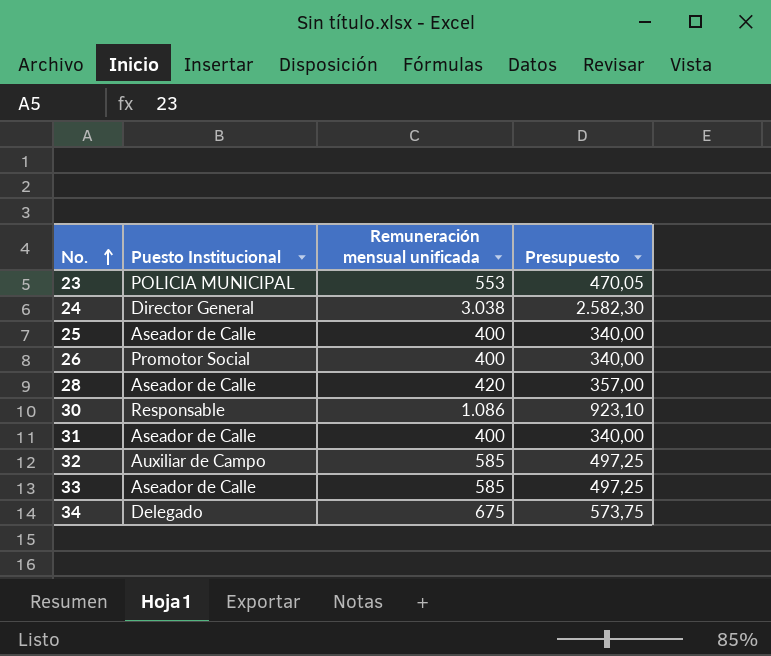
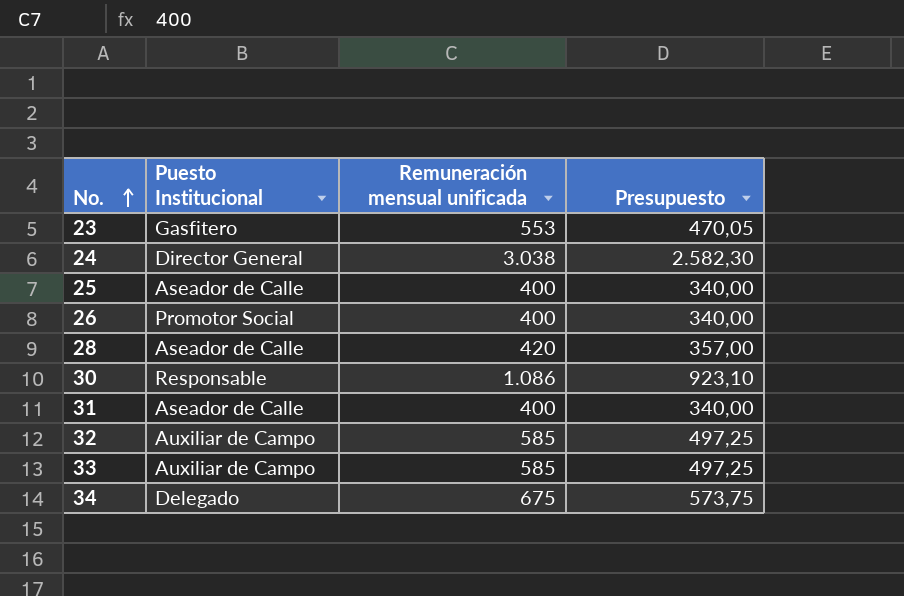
23 | Puesto Institucional: POLICIA MUNICIPAL -> Gasfitero
33 | Puesto Institucional: Aseador de Calle -> Auxiliar de Campo

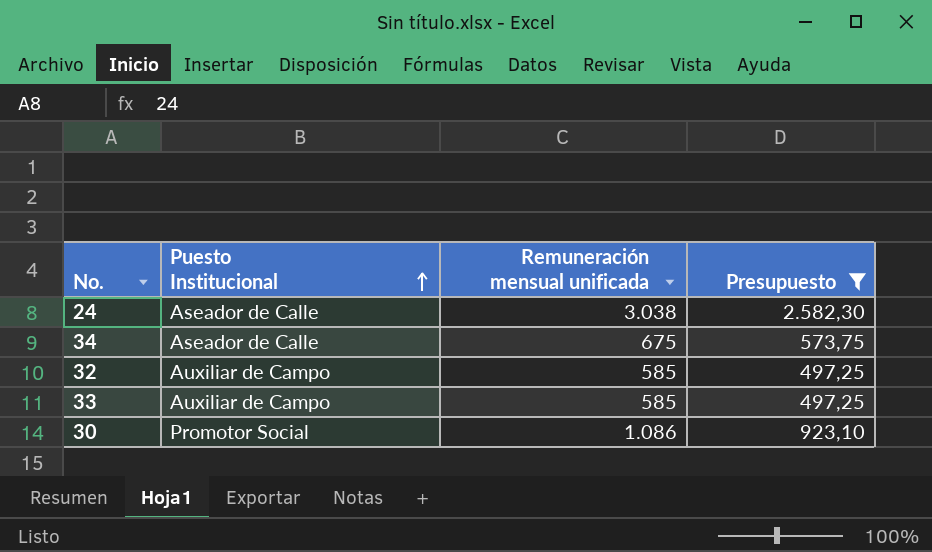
filter: none -> Presupuesto >= 497,25
row order: No. ascending -> Puesto Institucional ascending
24 | Puesto Institucional: Director General -> Aseador de Calle
34 | Puesto Institucional: Delegado -> Aseador de Calle
30 | Puesto Institucional: Responsable -> Promotor Social

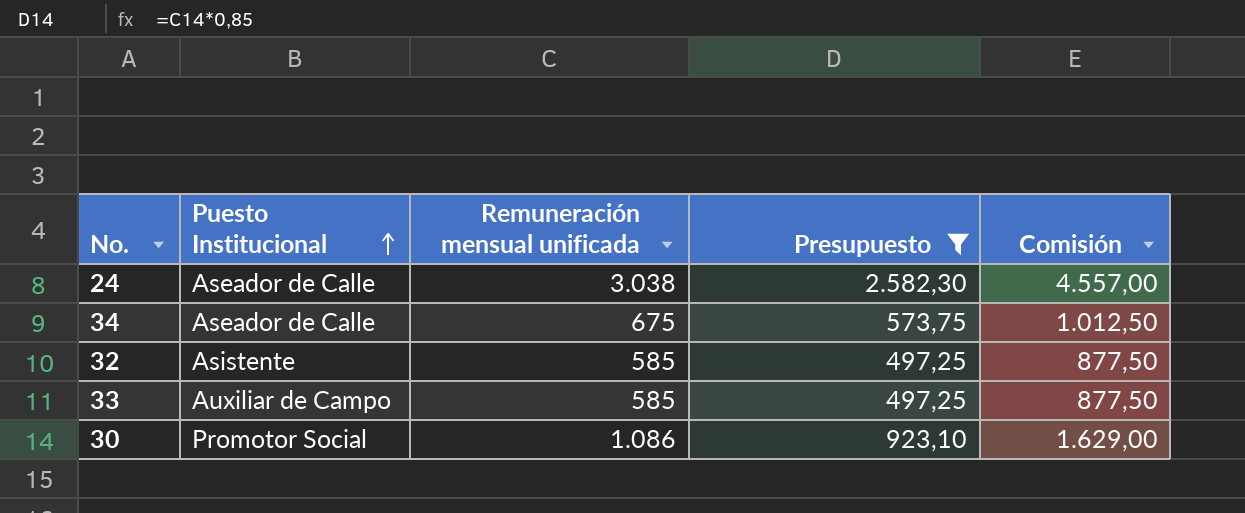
column Comisión | formula: none -> [Remuneración mensual unificada] * 1,5
32 | Puesto Institucional: Auxiliar de Campo -> Asistente

